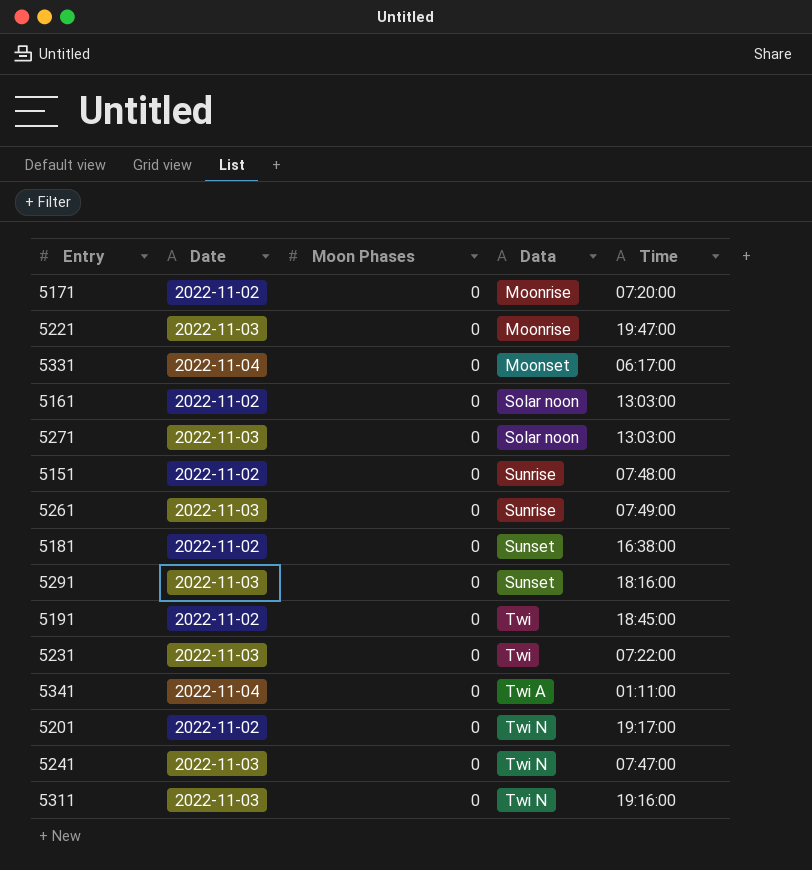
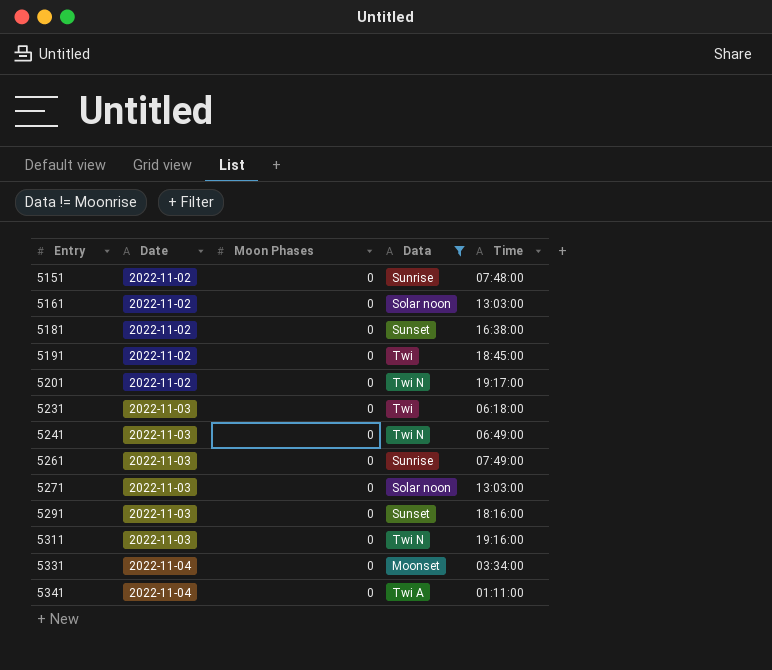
filter: none -> Data != Moonrise
row order: Data ascending -> Entry ascending
5231 | Time: 07:22:00 -> 06:18:00
5241 | Time: 07:47:00 -> 06:49:00
5331 | Time: 06:17:00 -> 03:34:00

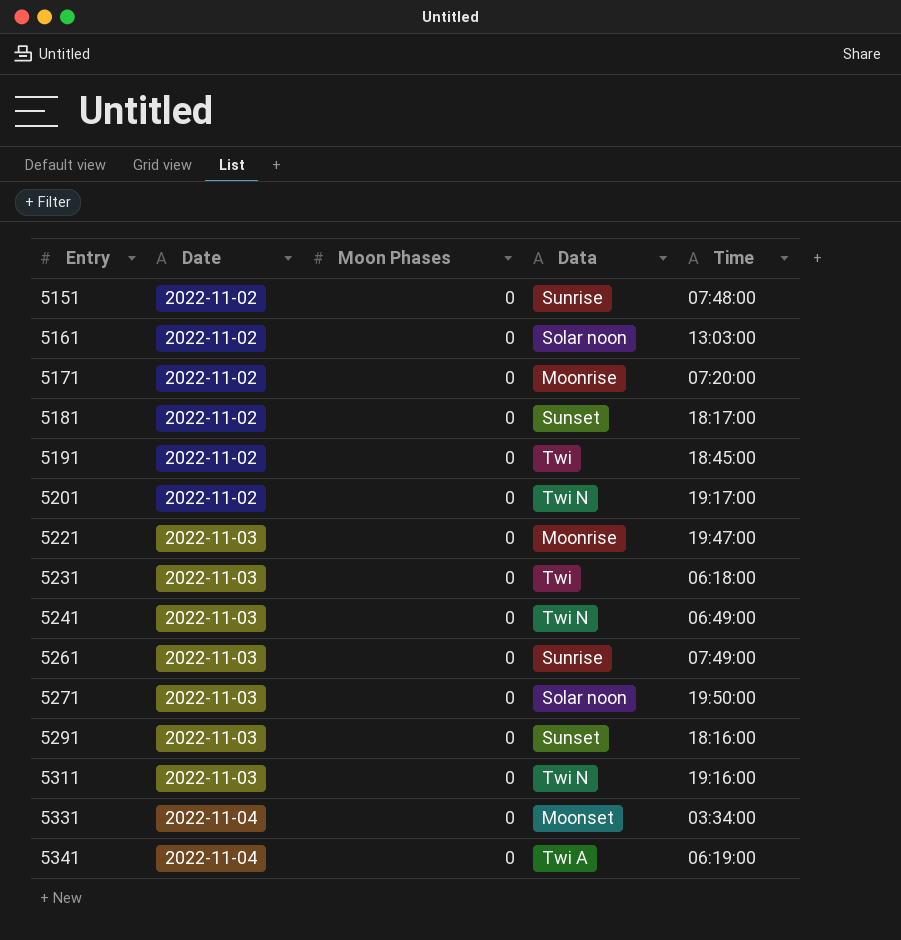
filter: Data != Moonrise -> none
5181 | Time: 16:38:00 -> 18:17:00
5271 | Time: 13:03:00 -> 19:50:00
5341 | Time: 01:11:00 -> 06:19:00

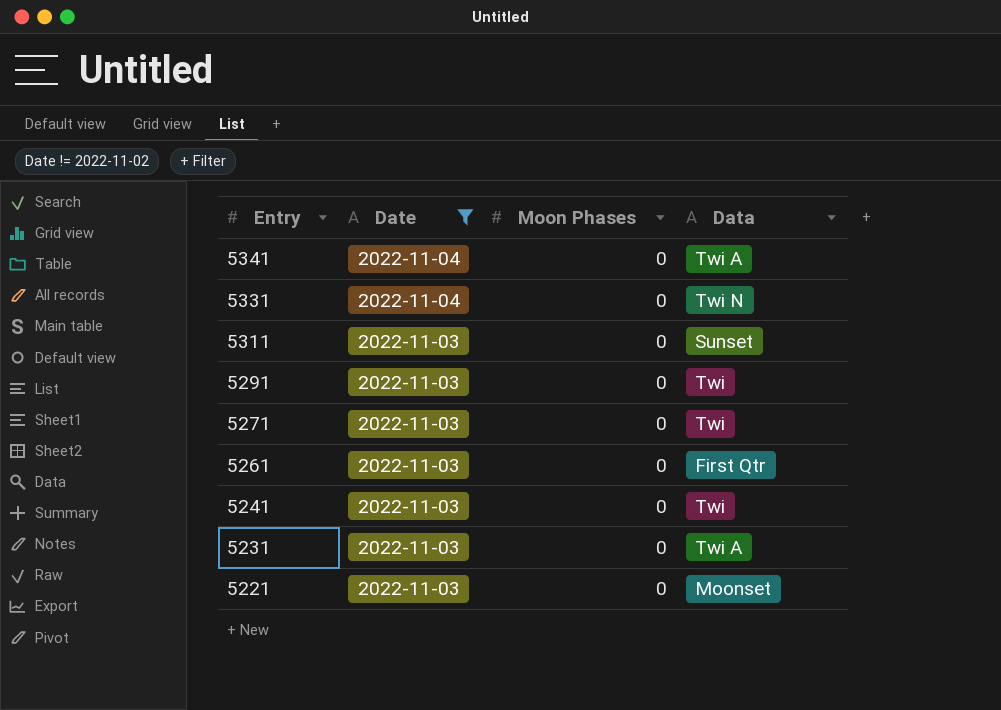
filter: none -> Date != 2022-11-02
row order: Entry ascending -> Entry descending
column Time | position: 5 -> none
5331 | Data: Moonset -> Twi N
5311 | Data: Twi N -> Sunset
5291 | Data: Sunset -> Twi
5271 | Data: Solar noon -> Twi
5261 | Data: Sunrise -> First Qtr
5241 | Data: Twi N -> Twi
5231 | Data: Twi -> Twi A
5221 | Data: Moonrise -> Moonset

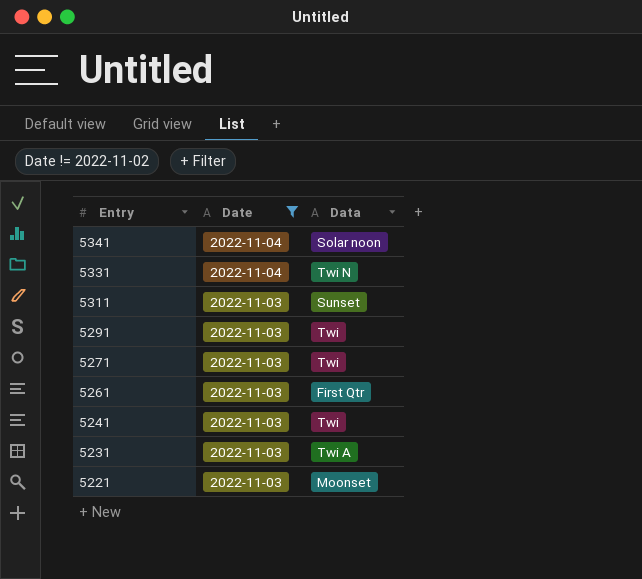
column Moon Phases | position: 3 -> none
5341 | Data: Twi A -> Solar noon

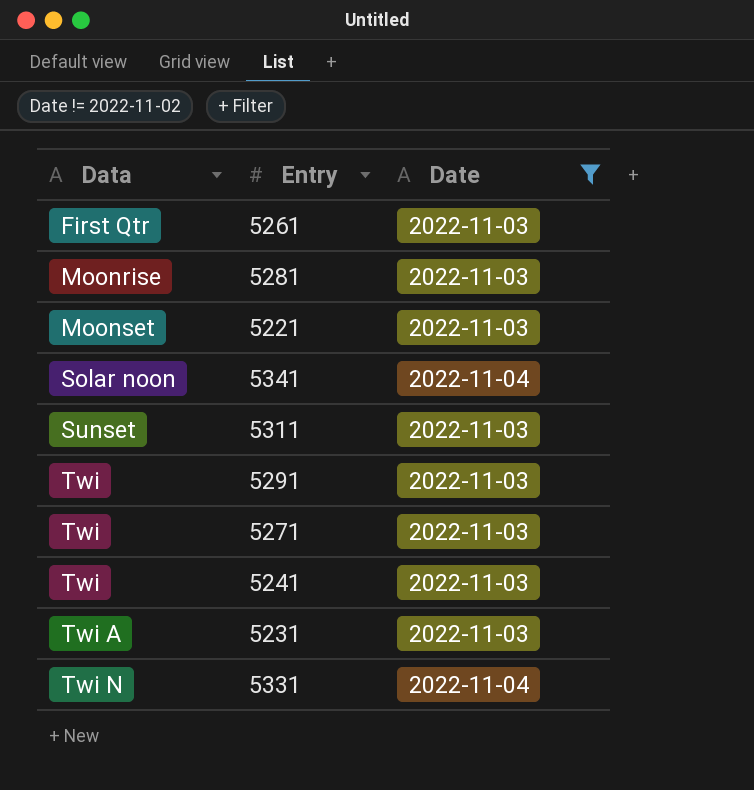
row order: Entry descending -> Data ascending
column Data | position: 3 -> 1
row 5281: none -> Moonrise | 2022-11-03

